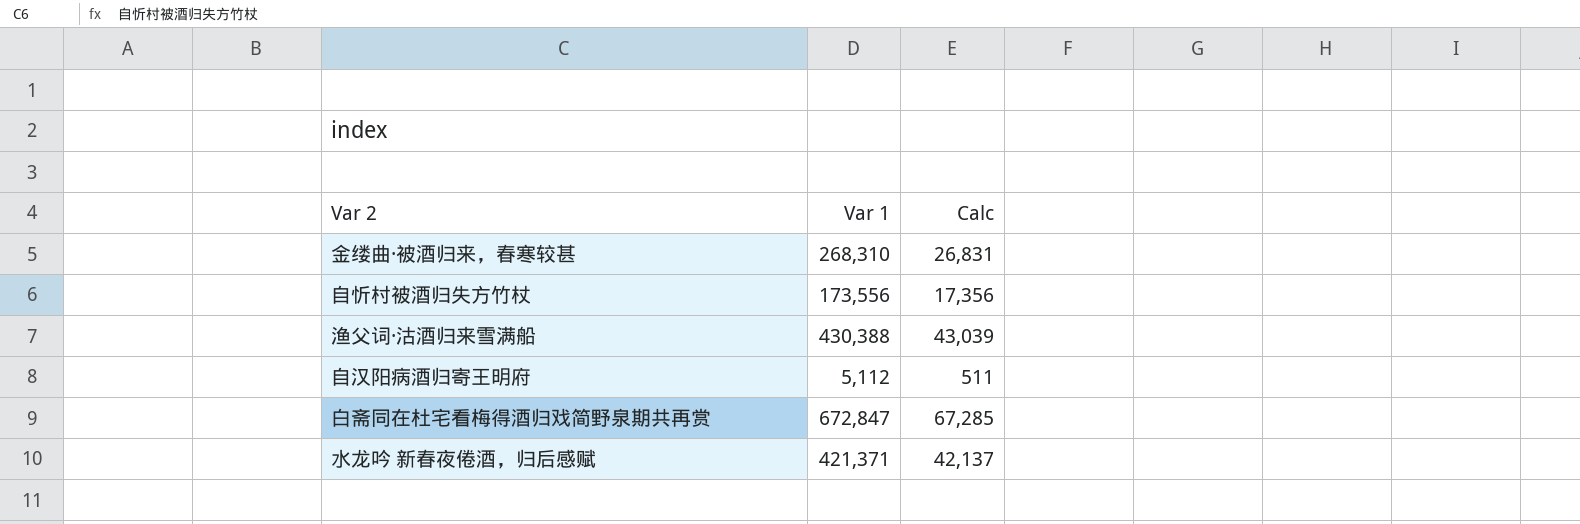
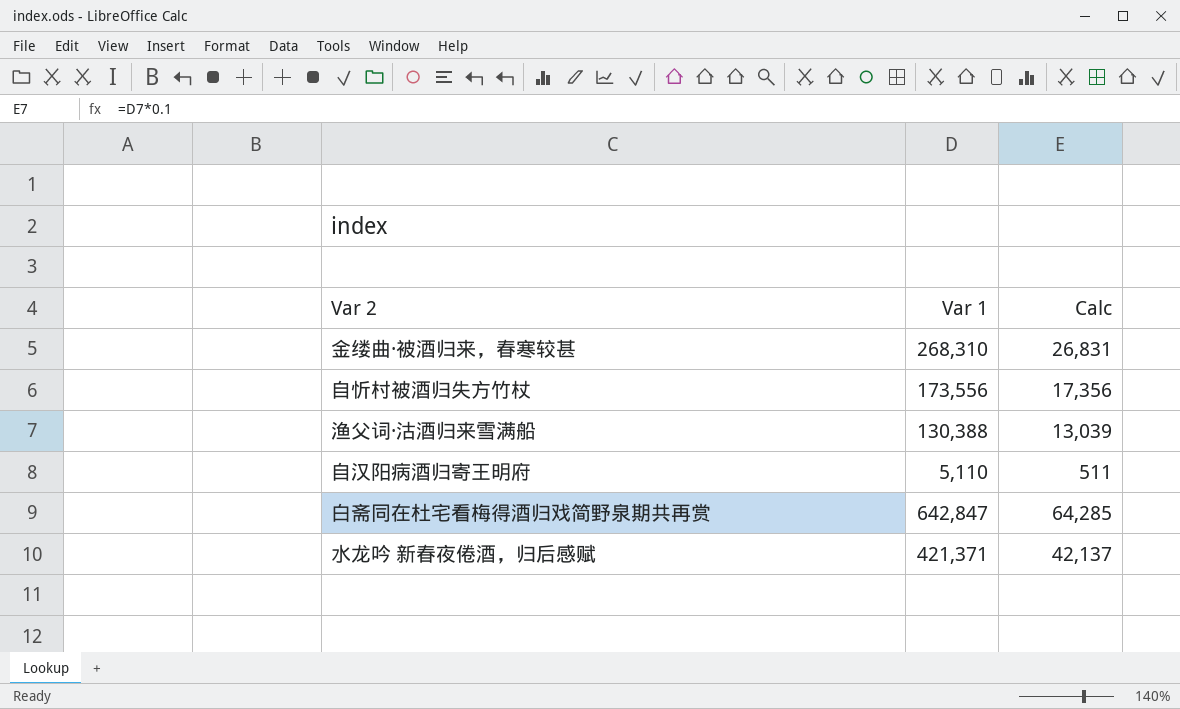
渔父词·沽酒归来雪满船 | Var 1: 430,388 -> 130,388
渔父词·沽酒归来雪满船 | Calc: 43,039 -> 13,039
自汉阳病酒归寄王明府 | Var 1: 5,112 -> 5,110
白斋同在杜宅看梅得酒归戏简野泉期共再赏 | Var 1: 672,847 -> 642,847
白斋同在杜宅看梅得酒归戏简野泉期共再赏 | Calc: 67,285 -> 64,285

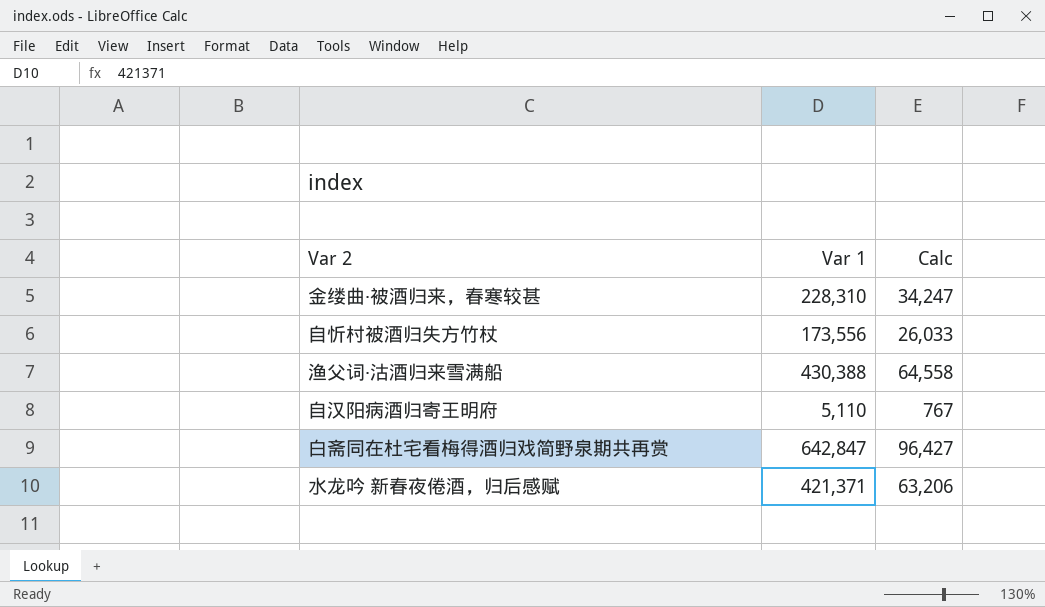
column Calc | formula: [Var 1] * 0.1 -> [Var 1] * 0.15
金缕曲·被酒归来，春寒较甚 | Var 1: 268,310 -> 228,310
渔父词·沽酒归来雪满船 | Var 1: 130,388 -> 430,388

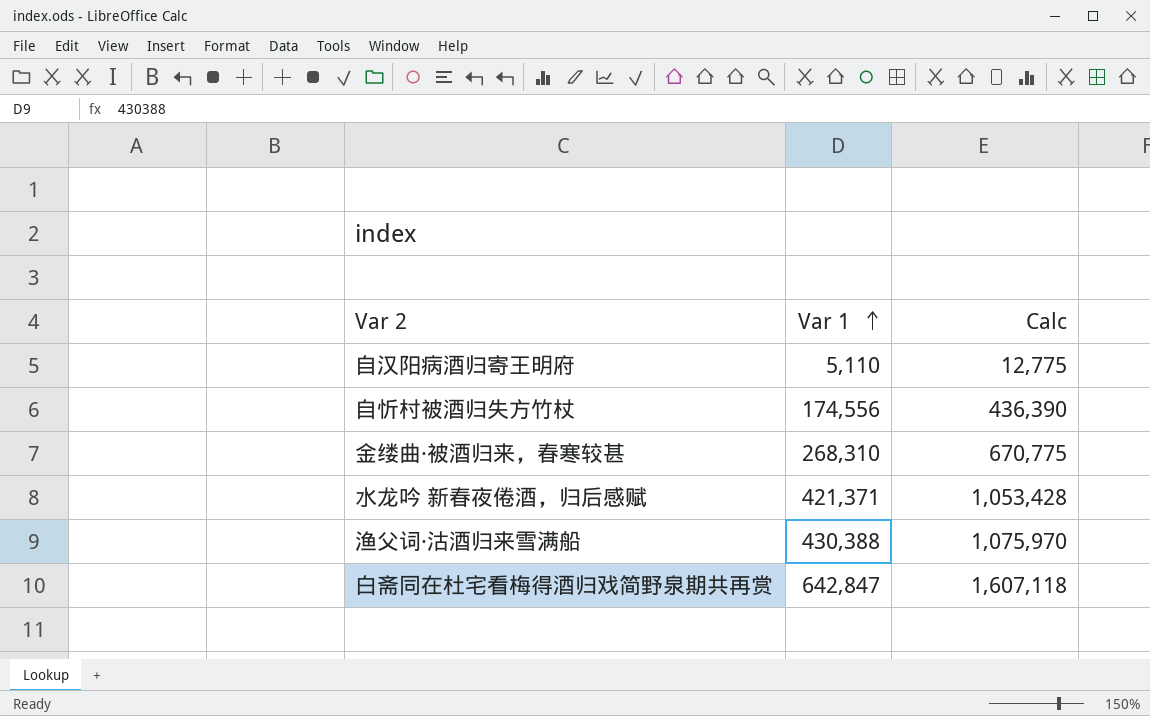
row order: none -> Var 1 ascending
column Calc | formula: [Var 1] * 0.15 -> [Var 1] * 2.5
自忻村被酒归失方竹杖 | Var 1: 173,556 -> 174,556
金缕曲·被酒归来，春寒较甚 | Var 1: 228,310 -> 268,310

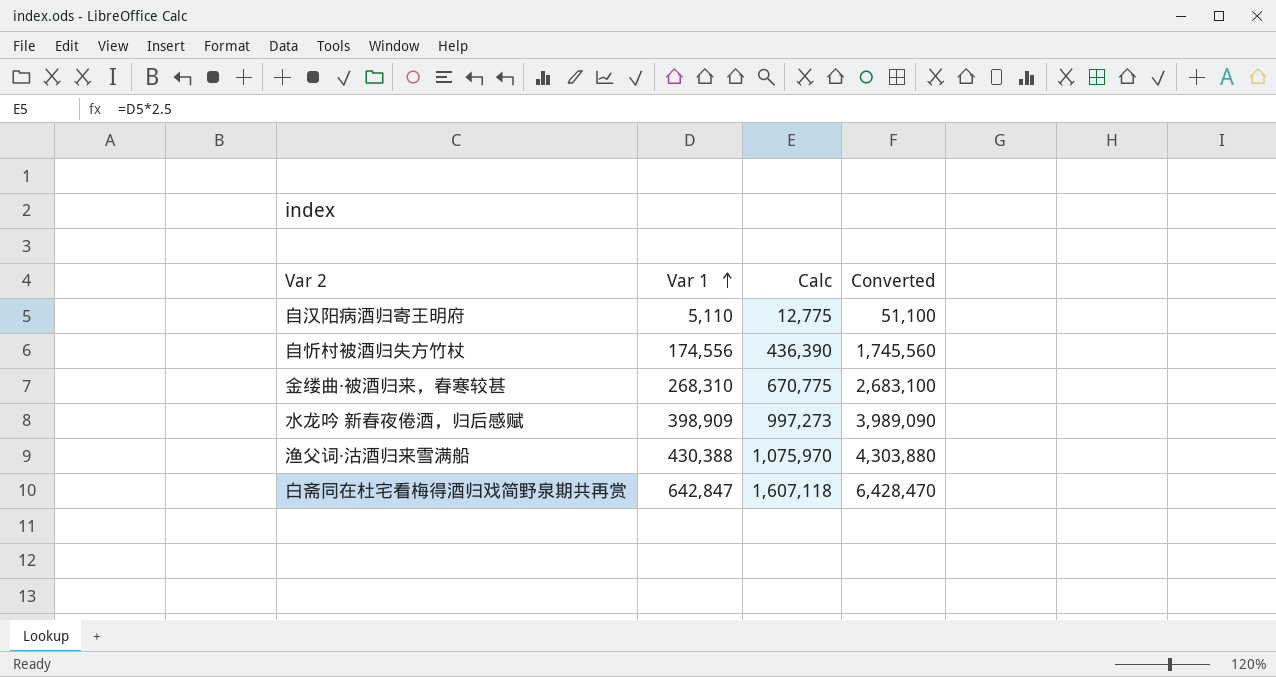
column Converted | formula: none -> [Var 1] * 10
水龙吟 新春夜倦酒，归后感赋 | Var 1: 421,371 -> 398,909
水龙吟 新春夜倦酒，归后感赋 | Calc: 1,053,428 -> 997,273

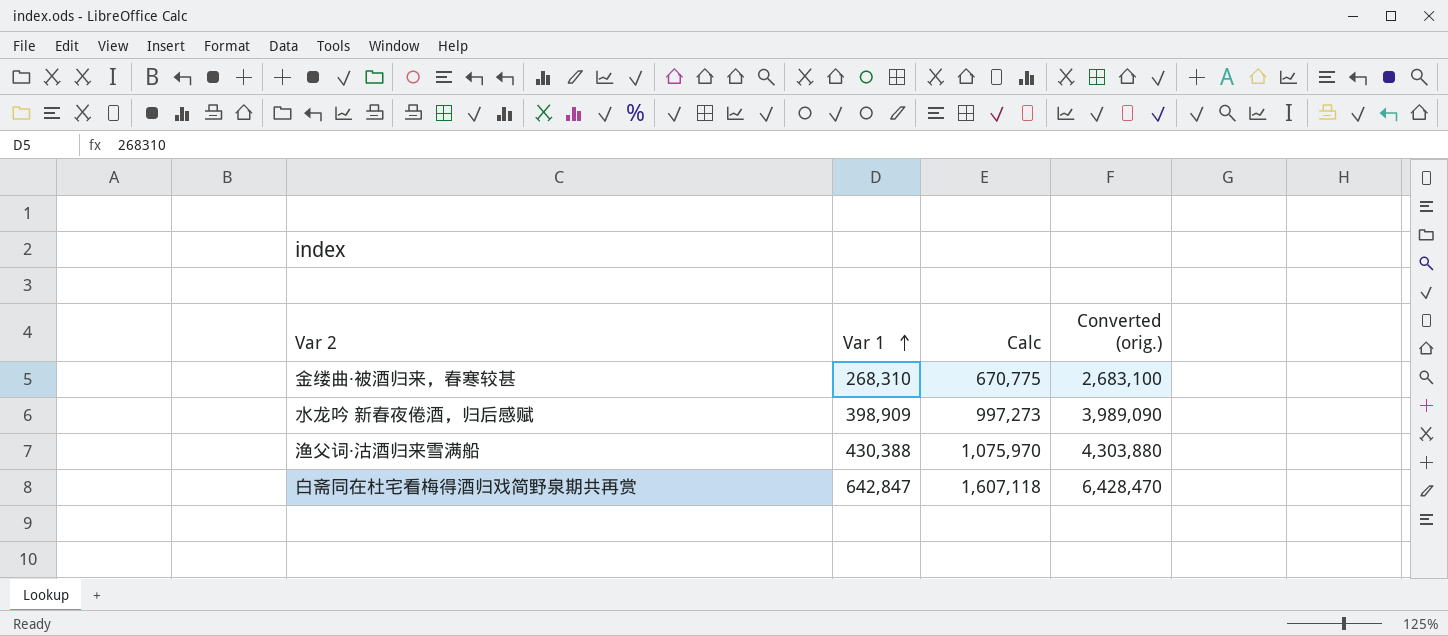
column name: Converted -> Converted (orig.)
row 自汉阳病酒归寄王明府: 5,110 | 12,775 | 51,100 -> none
row 自忻村被酒归失方竹杖: 174,556 | 436,390 | 1,745,560 -> none

